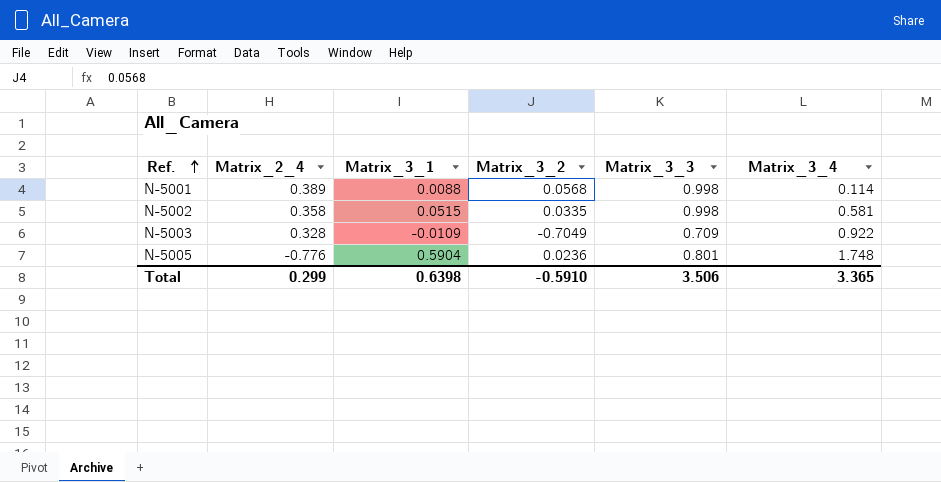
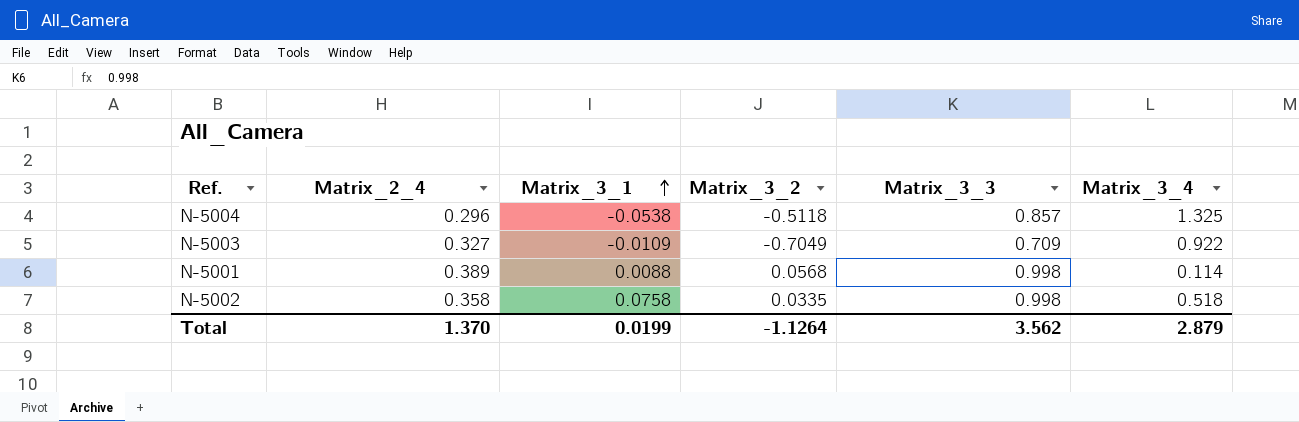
row order: Ref. ascending -> Matrix_3_1 ascending
row N-5005: -0.776 | 0.5904 | 0.0236 | 0.801 | 1.748 -> none
row N-5004: none -> 0.296 | -0.0538 | -0.5118 | 0.857 | 1.325
N-5003 | Matrix_2_4: 0.328 -> 0.327
N-5002 | Matrix_3_1: 0.0515 -> 0.0758
N-5002 | Matrix_3_4: 0.581 -> 0.518
Total | Matrix_2_4: 0.299 -> 1.370
Total | Matrix_3_1: 0.6398 -> 0.0199
Total | Matrix_3_2: -0.5910 -> -1.1264
Total | Matrix_3_3: 3.506 -> 3.562
Total | Matrix_3_4: 3.365 -> 2.879

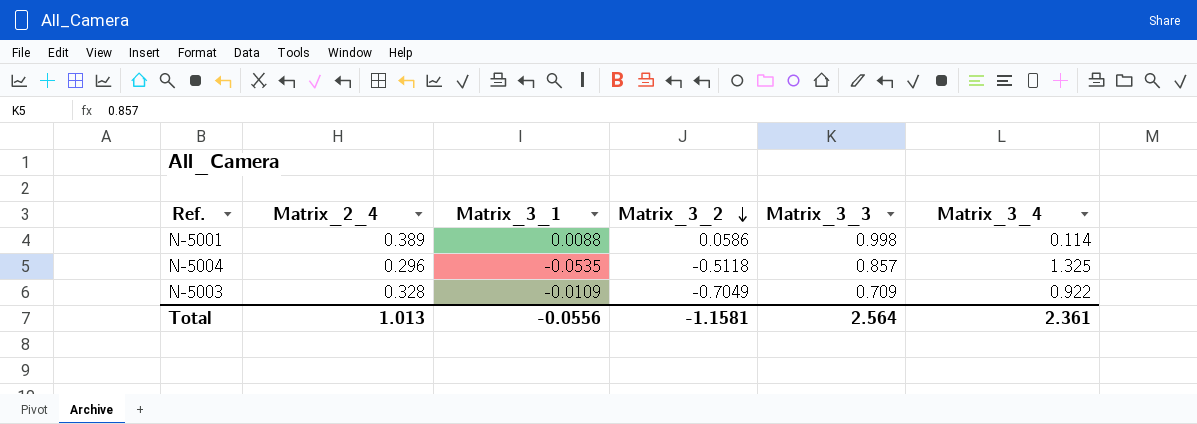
row order: Matrix_3_1 ascending -> Matrix_3_2 descending
row N-5002: 0.358 | 0.0758 | 0.0335 | 0.998 | 0.518 -> none
N-5001 | Matrix_3_2: 0.0568 -> 0.0586
N-5004 | Matrix_3_1: -0.0538 -> -0.0535
N-5003 | Matrix_2_4: 0.327 -> 0.328
Total | Matrix_2_4: 1.370 -> 1.013
Total | Matrix_3_1: 0.0199 -> -0.0556
Total | Matrix_3_2: -1.1264 -> -1.1581
Total | Matrix_3_3: 3.562 -> 2.564
Total | Matrix_3_4: 2.879 -> 2.361

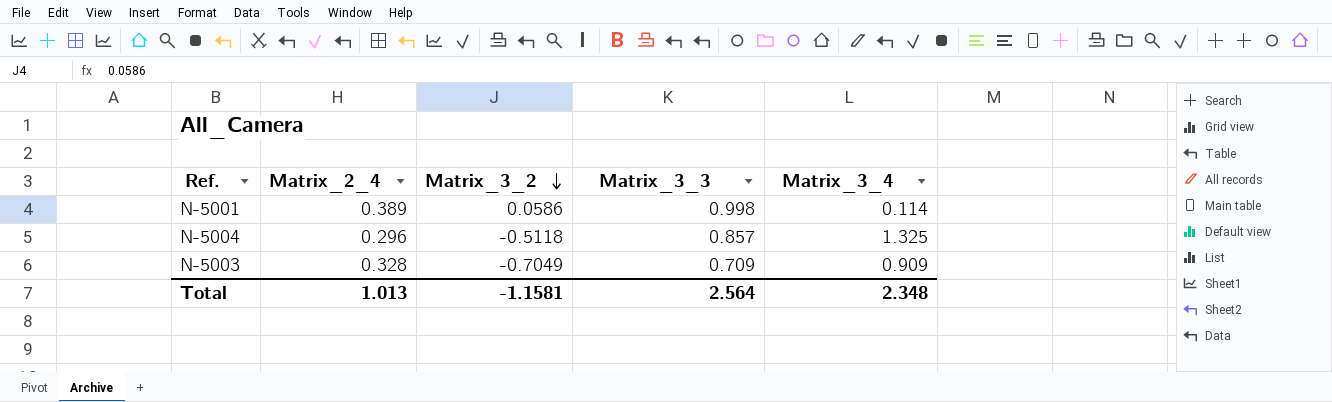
column Matrix_3_1 | position: 3 -> none
N-5003 | Matrix_3_4: 0.922 -> 0.909
Total | Matrix_3_4: 2.361 -> 2.348

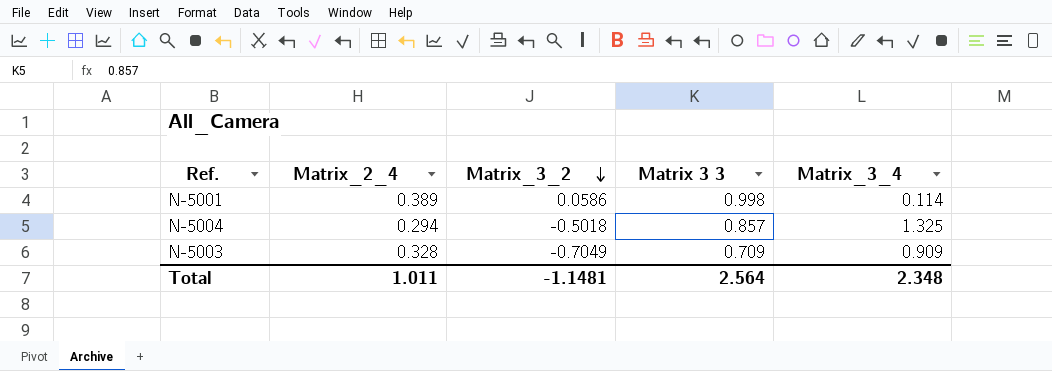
column name: Matrix_3_3 -> Matrix 3 3
N-5004 | Matrix_2_4: 0.296 -> 0.294
N-5004 | Matrix_3_2: -0.5118 -> -0.5018
Total | Matrix_2_4: 1.013 -> 1.011
Total | Matrix_3_2: -1.1581 -> -1.1481

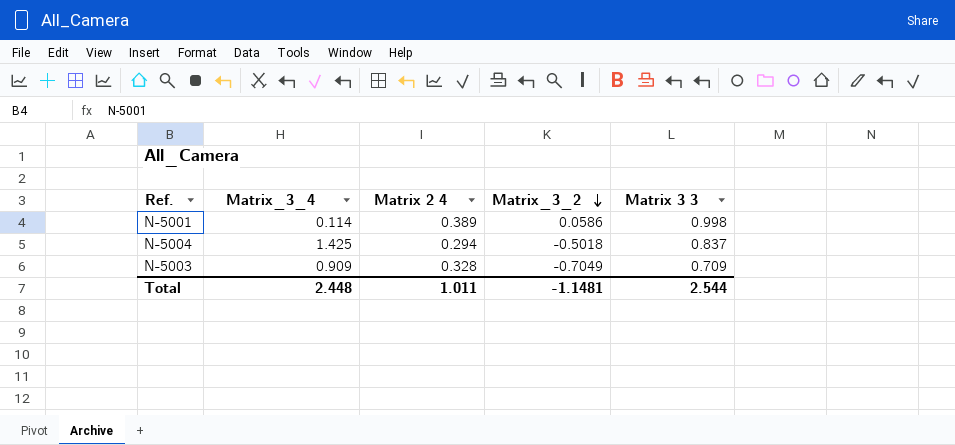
column Matrix_3_4 | position: 5 -> 2
column name: Matrix_2_4 -> Matrix 2 4
N-5004 | Matrix_3_4: 1.325 -> 1.425
N-5004 | Matrix 3 3: 0.857 -> 0.837
Total | Matrix_3_4: 2.348 -> 2.448
Total | Matrix 3 3: 2.564 -> 2.544

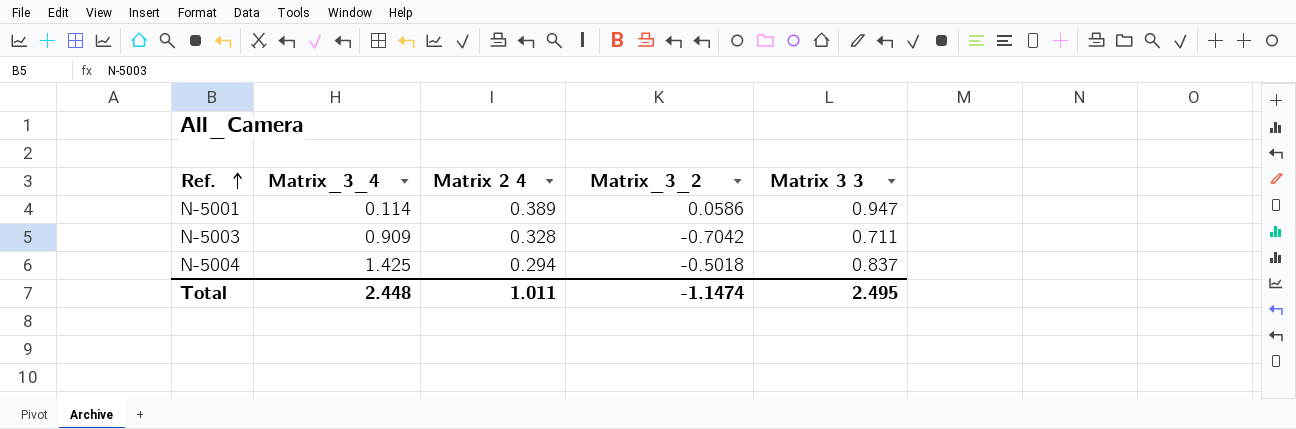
row order: Matrix_3_2 descending -> Ref. ascending
N-5001 | Matrix 3 3: 0.998 -> 0.947
N-5003 | Matrix_3_2: -0.7049 -> -0.7042
N-5003 | Matrix 3 3: 0.709 -> 0.711
Total | Matrix_3_2: -1.1481 -> -1.1474
Total | Matrix 3 3: 2.544 -> 2.495

